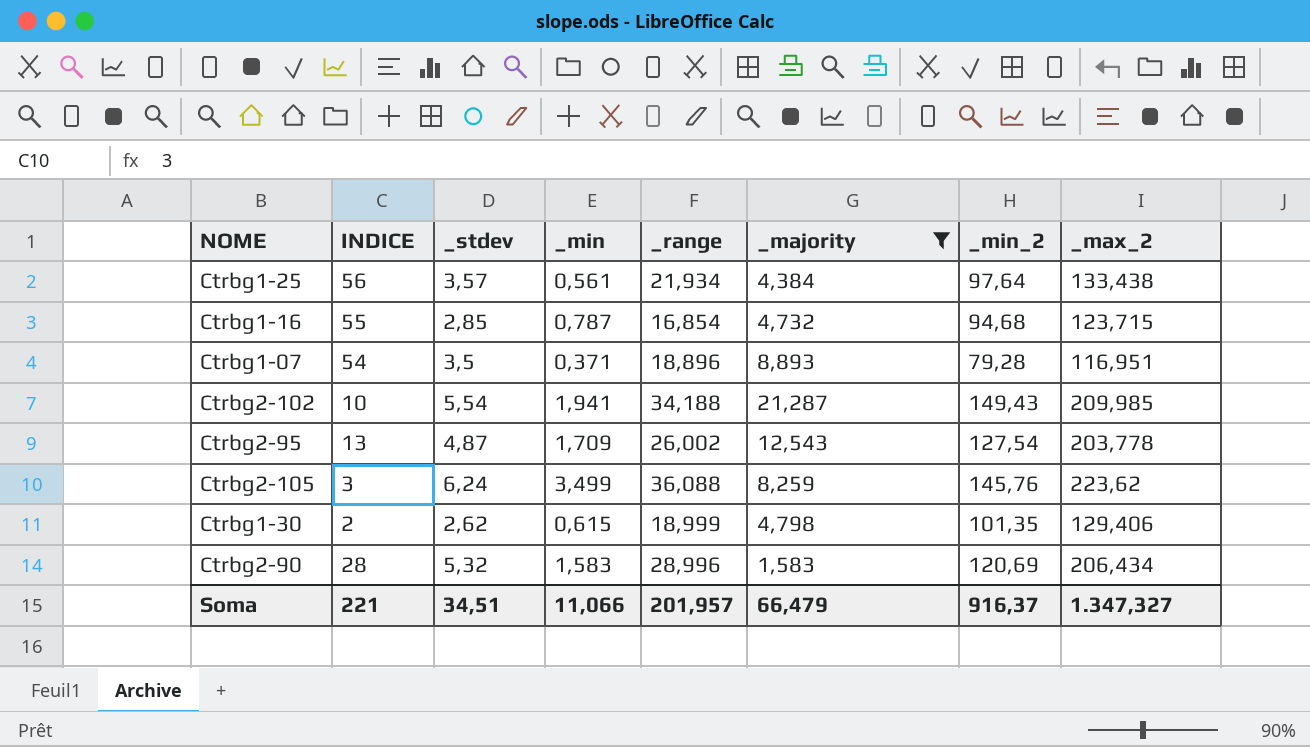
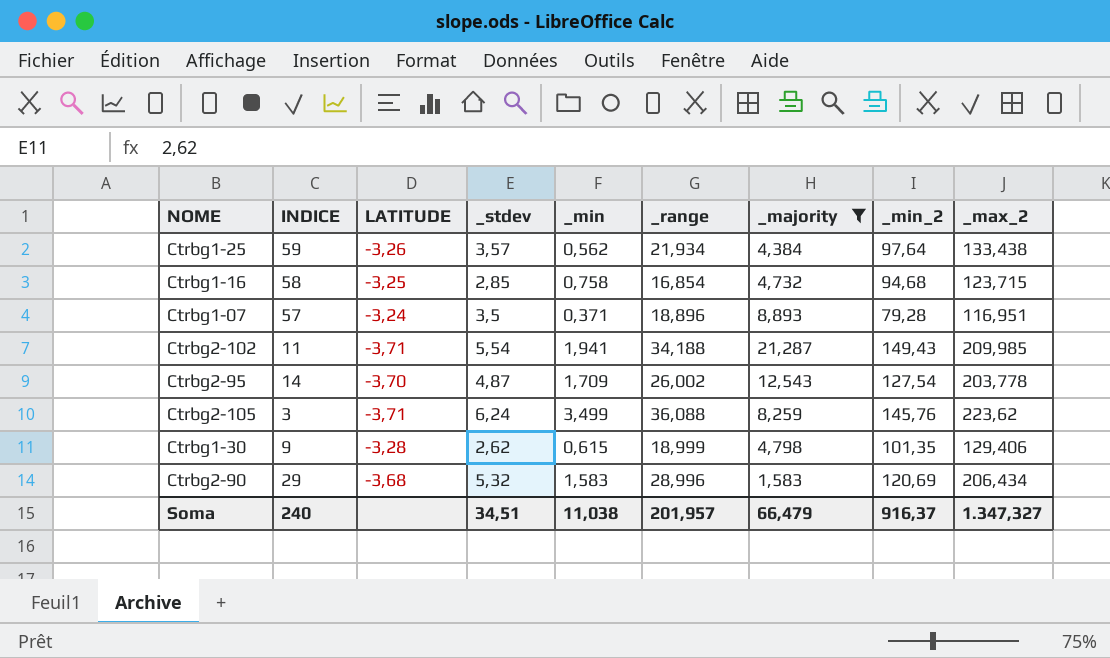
column LATITUDE | position: none -> 3
Ctrbg1-25 | INDICE: 56 -> 59
Ctrbg1-25 | _min: 0,561 -> 0,562
Ctrbg1-16 | INDICE: 55 -> 58
Ctrbg1-16 | _min: 0,787 -> 0,758
Ctrbg1-07 | INDICE: 54 -> 57
Ctrbg2-102 | INDICE: 10 -> 11
Ctrbg2-95 | INDICE: 13 -> 14
Ctrbg1-30 | INDICE: 2 -> 9
Ctrbg2-90 | INDICE: 28 -> 29
Soma | INDICE: 221 -> 240
Soma | _min: 11,066 -> 11,038

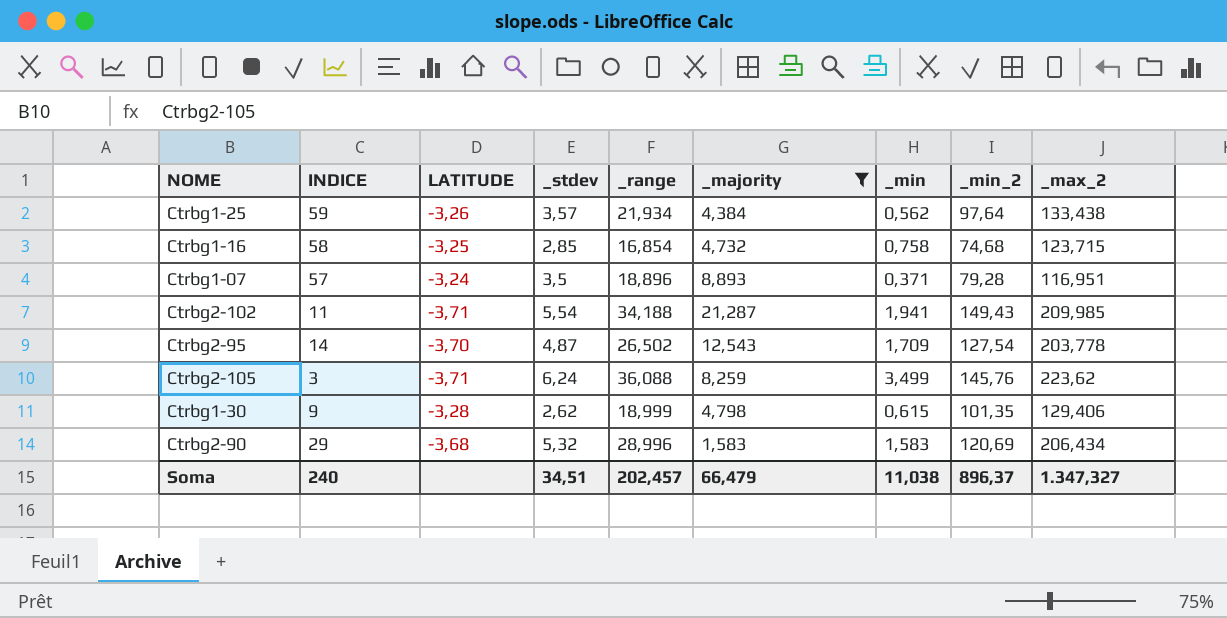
column _min | position: 5 -> 7
Ctrbg1-16 | _min_2: 94,68 -> 74,68
Ctrbg2-95 | _range: 26,002 -> 26,502
Soma | _range: 201,957 -> 202,457
Soma | _min_2: 916,37 -> 896,37

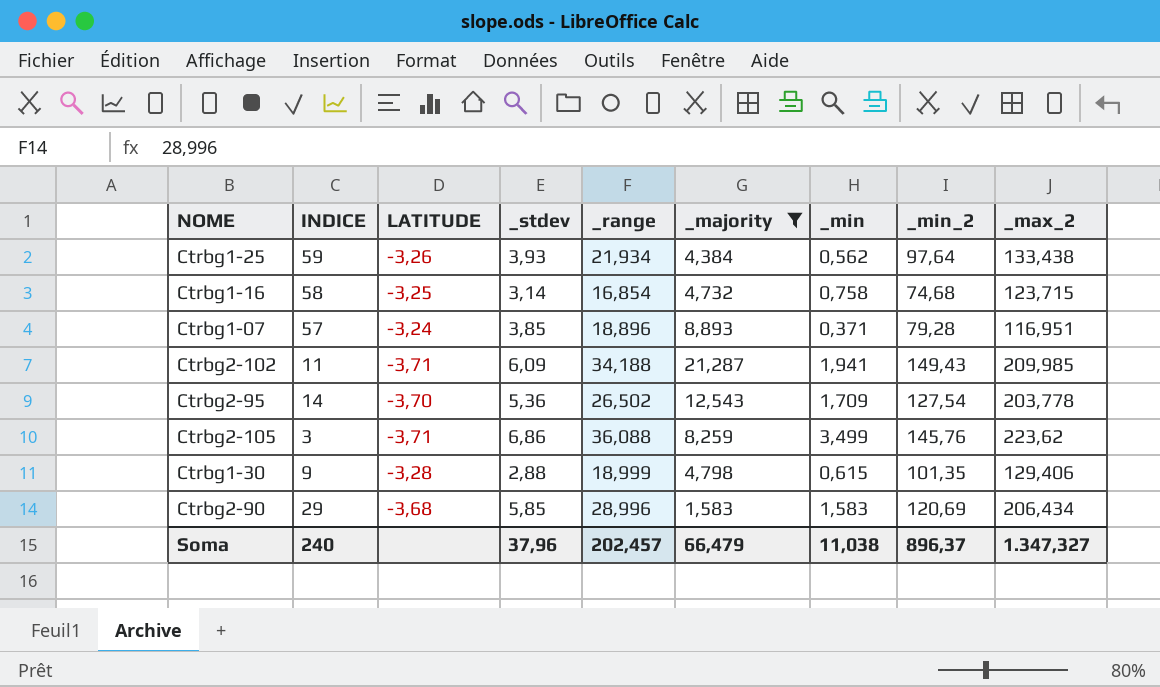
Ctrbg1-25 | _stdev: 3,57 -> 3,93
Ctrbg1-16 | _stdev: 2,85 -> 3,14
Ctrbg1-07 | _stdev: 3,5 -> 3,85
Ctrbg2-102 | _stdev: 5,54 -> 6,09
Ctrbg2-95 | _stdev: 4,87 -> 5,36
Ctrbg2-105 | _stdev: 6,24 -> 6,86
Ctrbg1-30 | _stdev: 2,62 -> 2,88
Ctrbg2-90 | _stdev: 5,32 -> 5,85
Soma | _stdev: 34,51 -> 37,96

